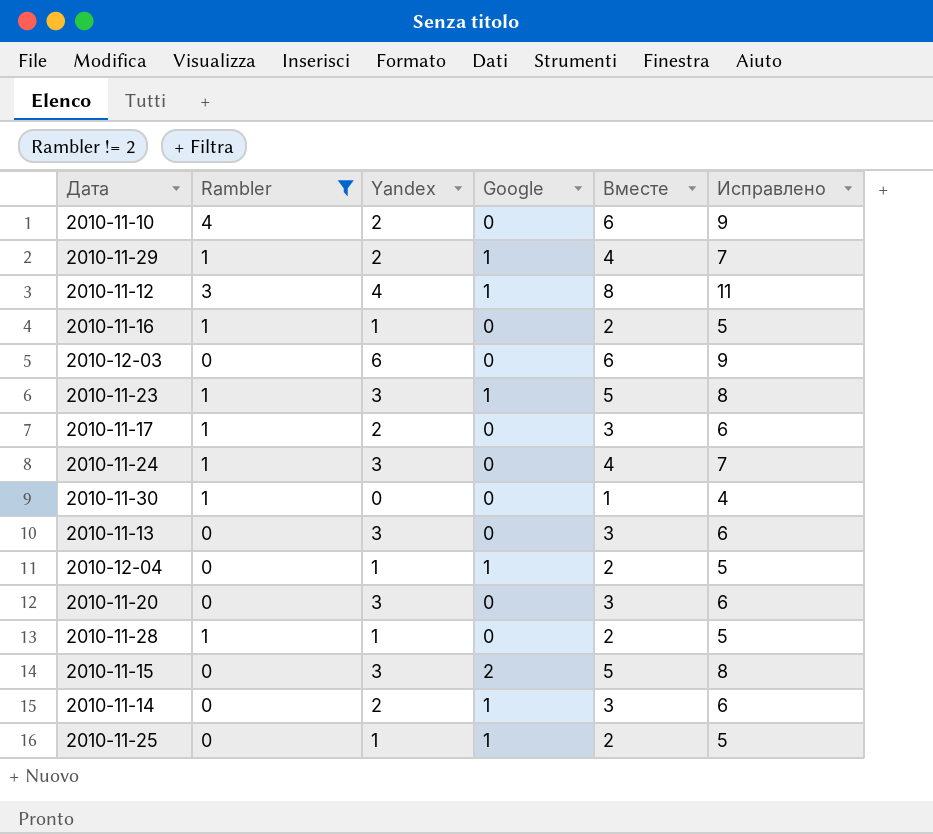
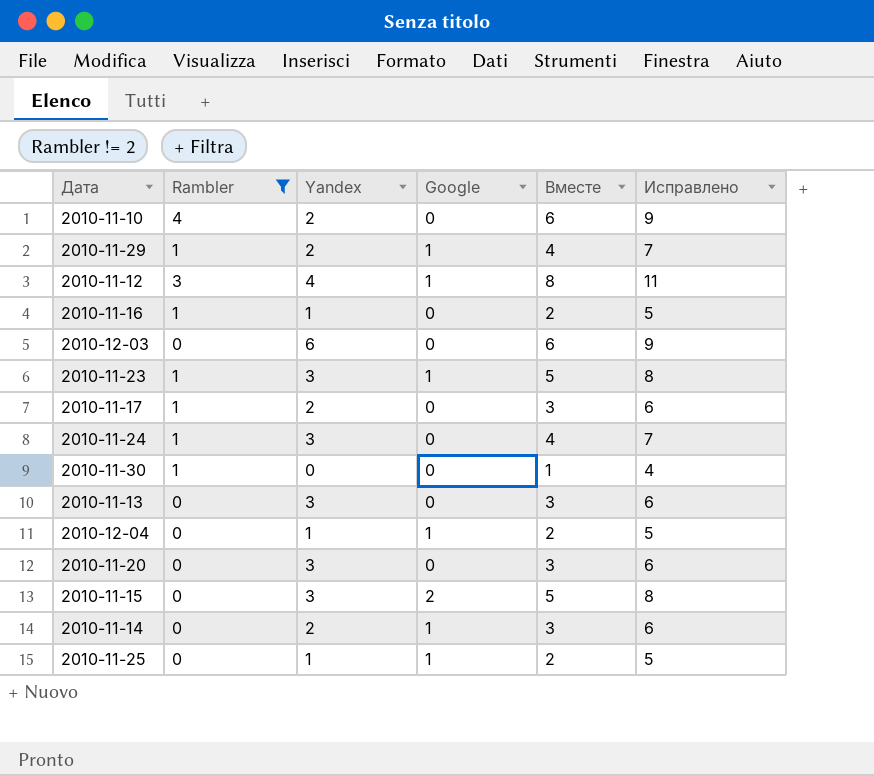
row 2010-11-28: 1 | 1 | 0 | 2 | 5 -> none

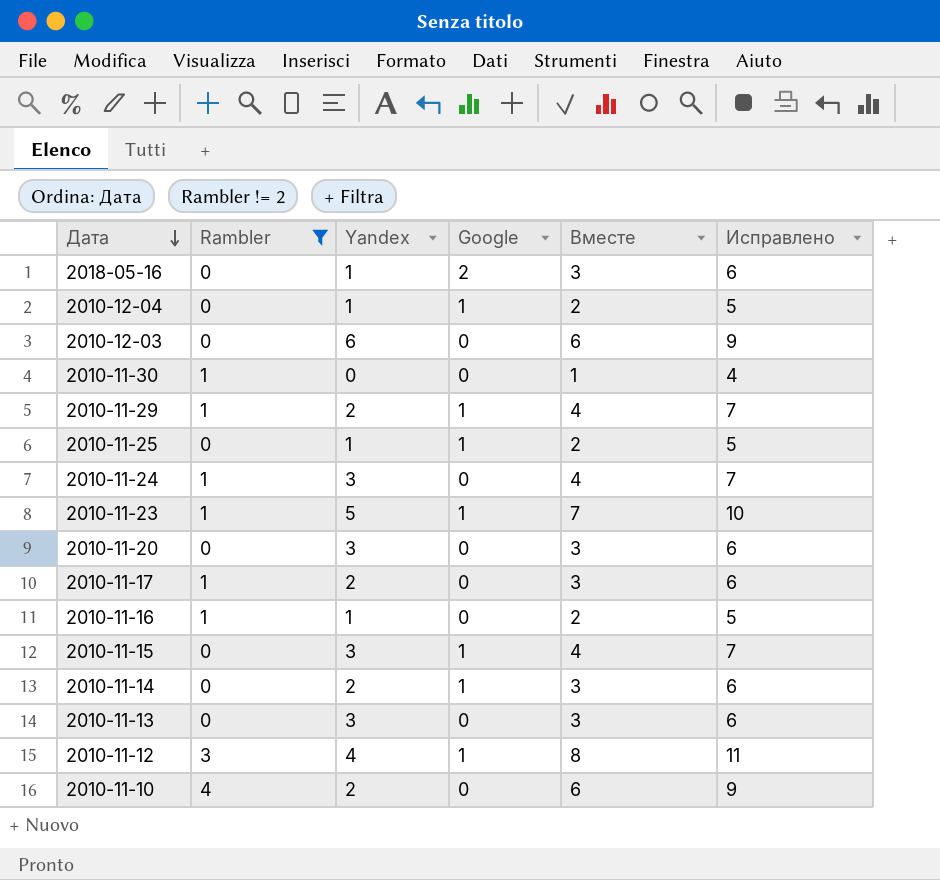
row order: none -> Дата descending
row 2018-05-16: none -> 0 | 1 | 2 | 3 | 6
2010-11-23 | Yandex: 3 -> 5
2010-11-23 | Вместе: 5 -> 7
2010-11-23 | Исправлено: 8 -> 10
2010-11-15 | Google: 2 -> 1
2010-11-15 | Вместе: 5 -> 4
2010-11-15 | Исправлено: 8 -> 7

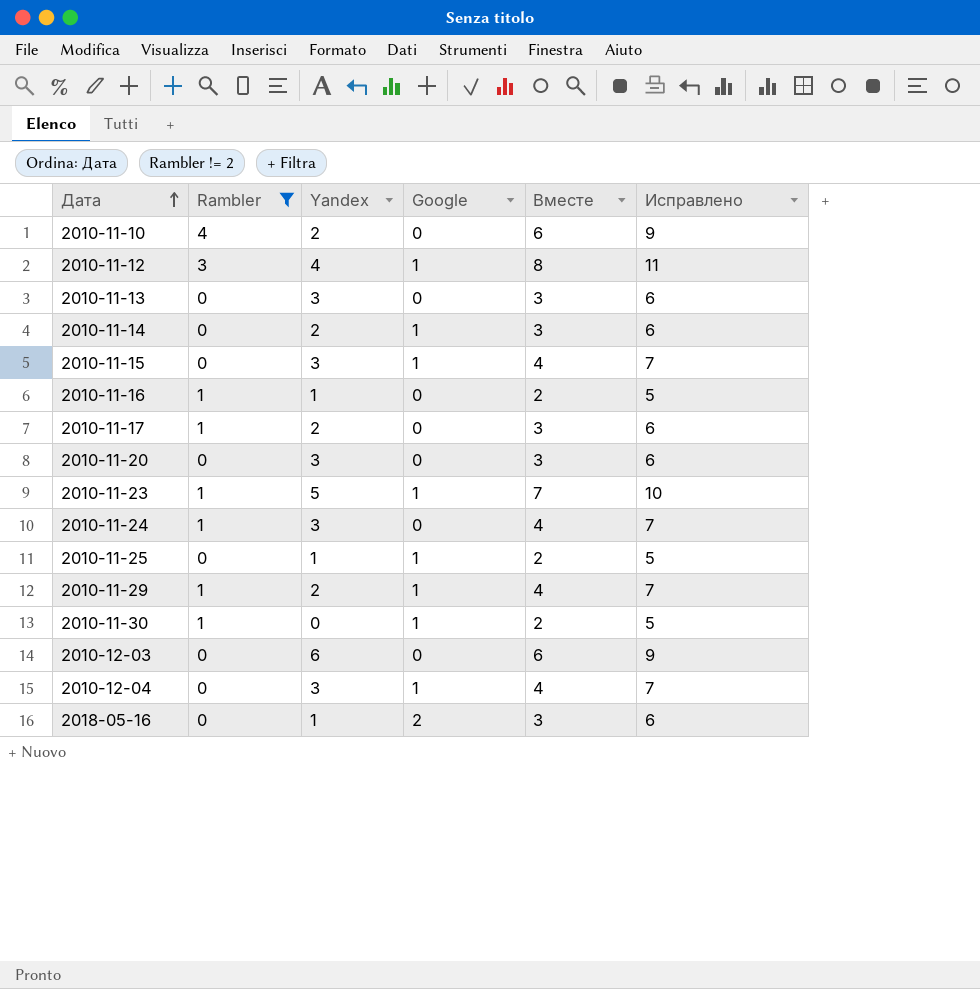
row order: Дата descending -> Дата ascending
2010-11-30 | Google: 0 -> 1
2010-11-30 | Вместе: 1 -> 2
2010-11-30 | Исправлено: 4 -> 5
2010-12-04 | Yandex: 1 -> 3
2010-12-04 | Вместе: 2 -> 4
2010-12-04 | Исправлено: 5 -> 7

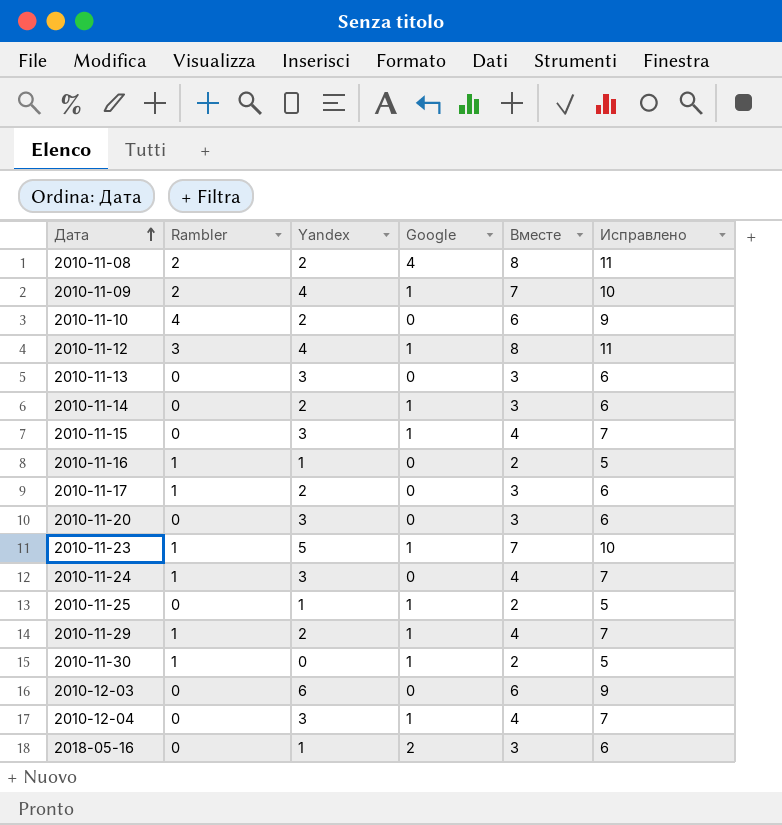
filter: Rambler != 2 -> none

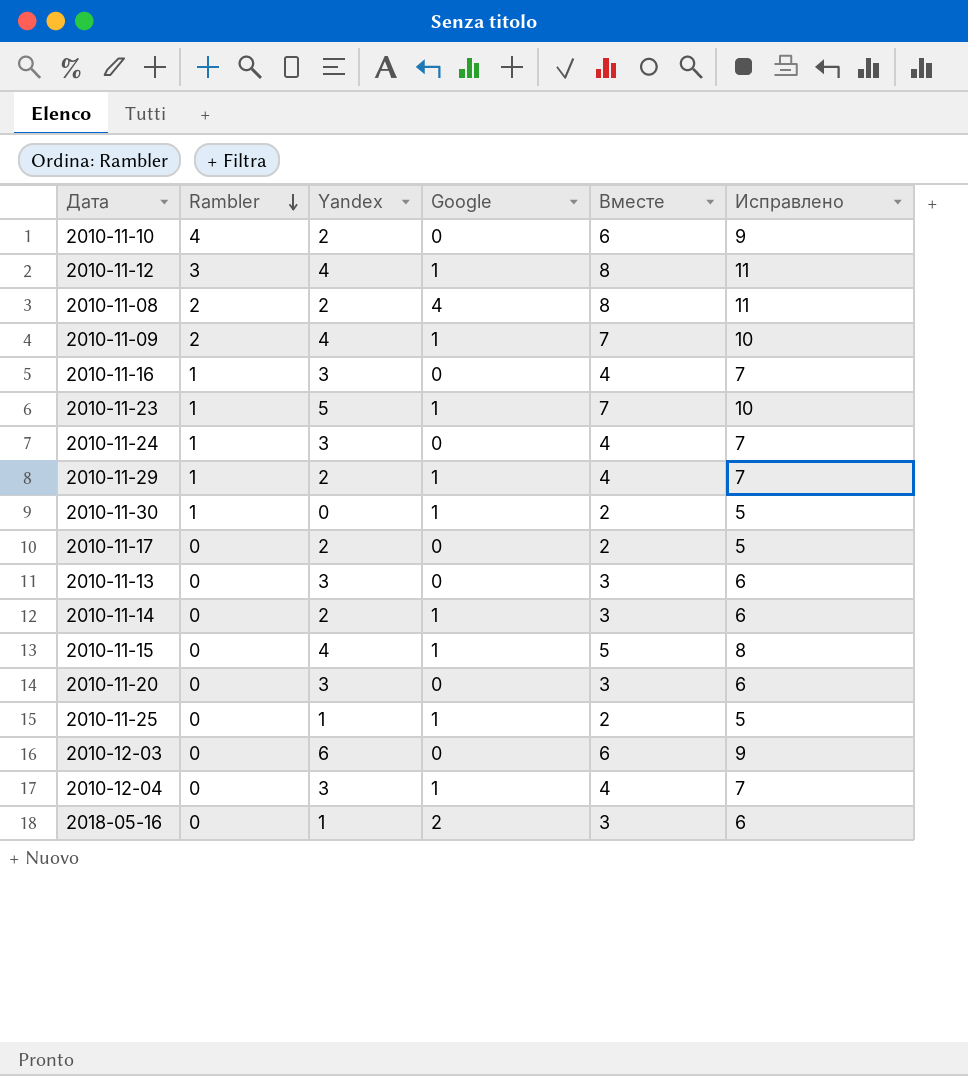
row order: Дата ascending -> Rambler descending
2010-11-16 | Yandex: 1 -> 3
2010-11-16 | Вместе: 2 -> 4
2010-11-16 | Исправлено: 5 -> 7
2010-11-17 | Rambler: 1 -> 0
2010-11-17 | Вместе: 3 -> 2
2010-11-17 | Исправлено: 6 -> 5
2010-11-15 | Yandex: 3 -> 4
2010-11-15 | Вместе: 4 -> 5
2010-11-15 | Исправлено: 7 -> 8

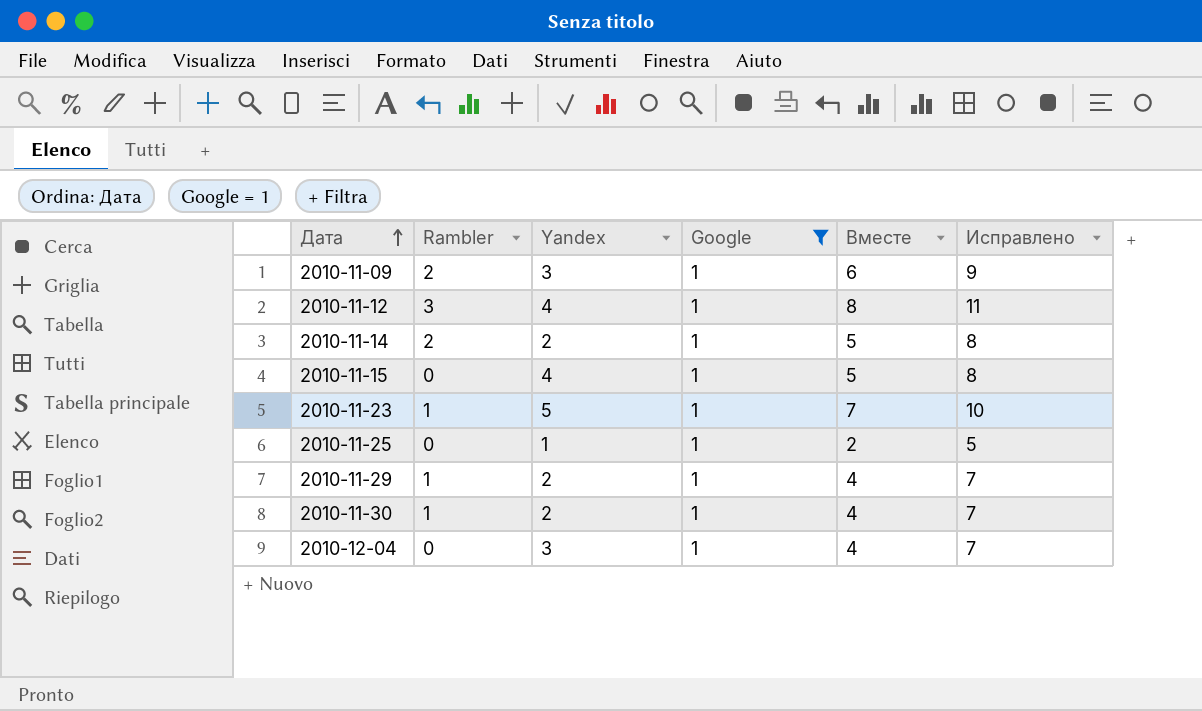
filter: none -> Google = 1
row order: Rambler descending -> Дата ascending
2010-11-09 | Yandex: 4 -> 3
2010-11-09 | Вместе: 7 -> 6
2010-11-09 | Исправлено: 10 -> 9
2010-11-14 | Rambler: 0 -> 2
2010-11-14 | Вместе: 3 -> 5
2010-11-14 | Исправлено: 6 -> 8
2010-11-30 | Yandex: 0 -> 2
2010-11-30 | Вместе: 2 -> 4
2010-11-30 | Исправлено: 5 -> 7

